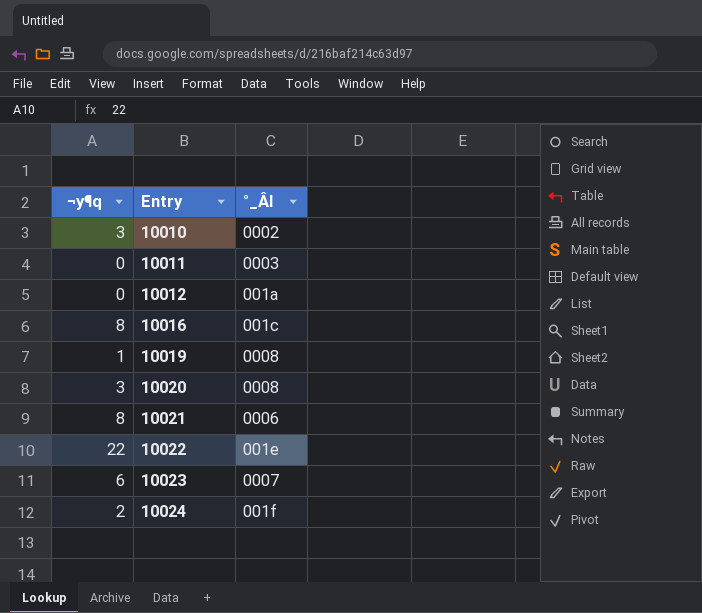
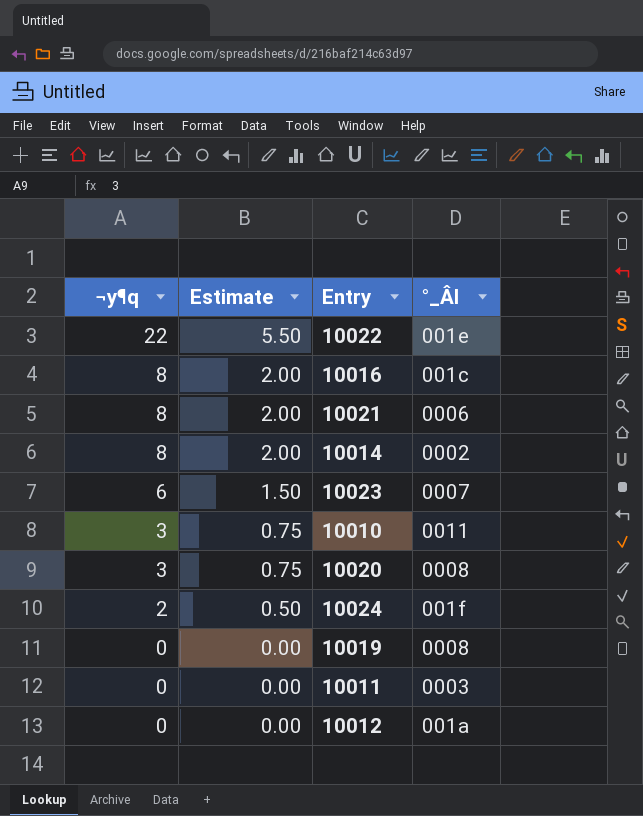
row order: Entry ascending -> ¬y¶q descending
column Estimate | formula: none -> [¬y¶q] * 0.25
row 10014: none -> 8 | 2.00 | 0002
10010 | °_ÂI: 0002 -> 0011
10019 | ¬y¶q: 1 -> 0

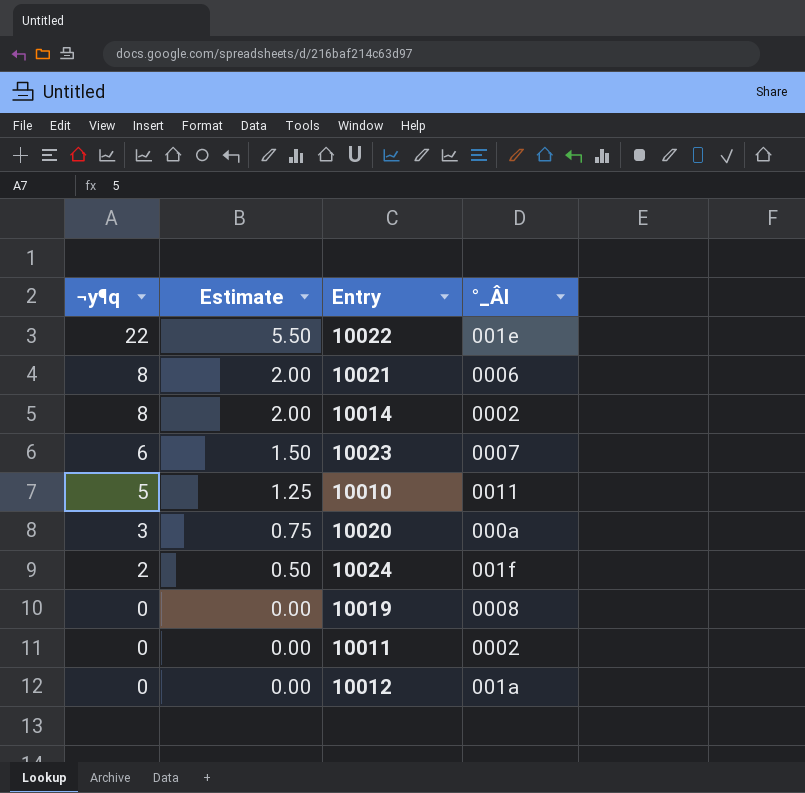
row 10016: 8 | 2.00 | 001c -> none
10010 | ¬y¶q: 3 -> 5
10010 | Estimate: 0.75 -> 1.25
10020 | °_ÂI: 0008 -> 000a
10011 | °_ÂI: 0003 -> 0002

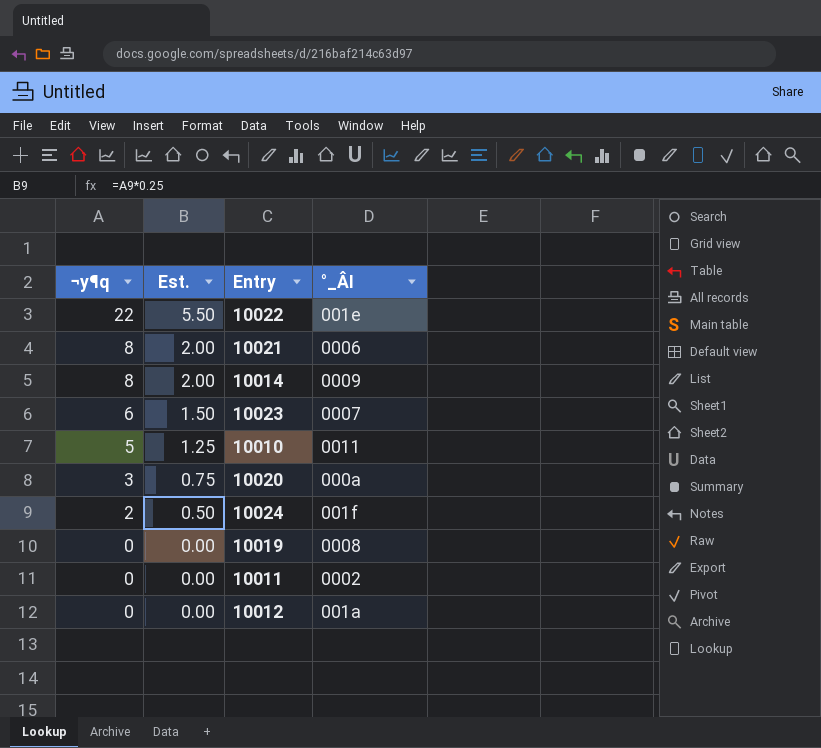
column name: Estimate -> Est.
10014 | °_ÂI: 0002 -> 0009

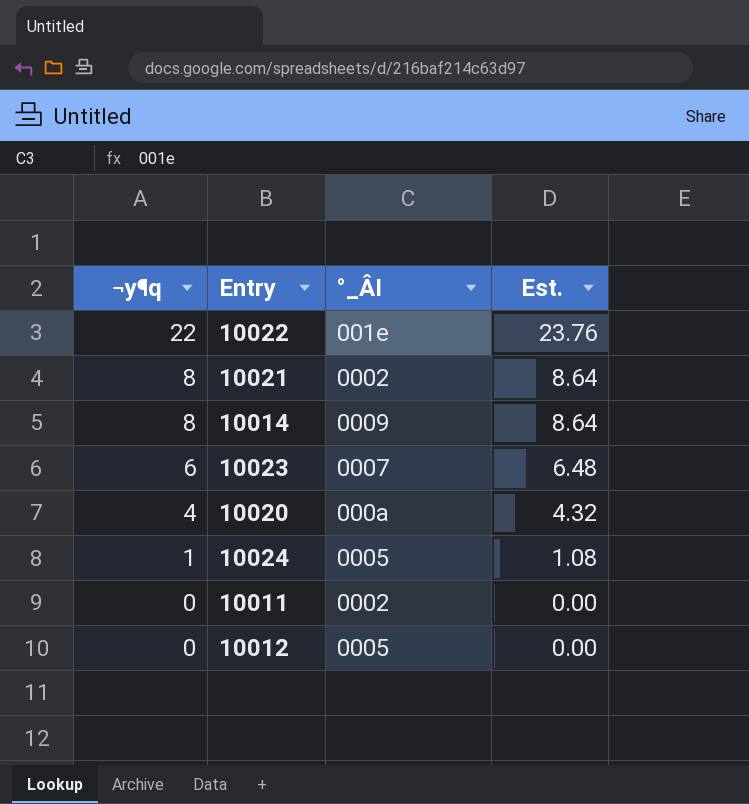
column Est. | formula: [¬y¶q] * 0.25 -> [¬y¶q] * 1.08
column Est. | position: 2 -> 4
row 10010: 5 | 1.25 | 0011 -> none
row 10019: 0 | 0.00 | 0008 -> none
10021 | °_ÂI: 0006 -> 0002
10020 | ¬y¶q: 3 -> 4
10024 | ¬y¶q: 2 -> 1
10024 | °_ÂI: 001f -> 0005
10012 | °_ÂI: 001a -> 0005

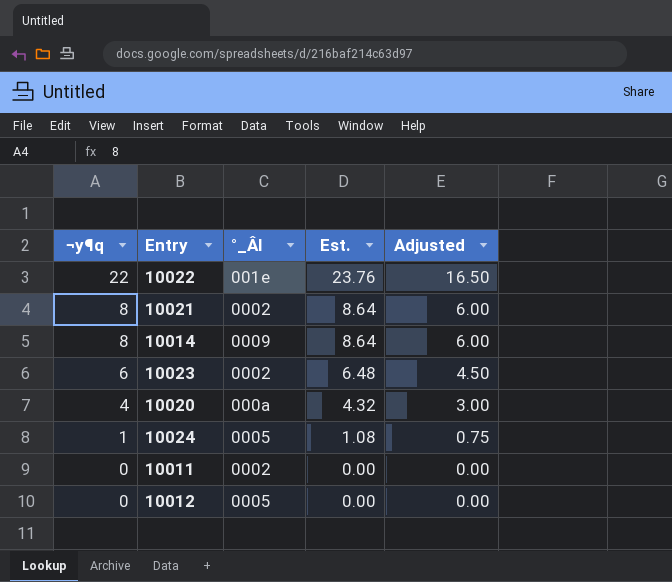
column Adjusted | formula: none -> [¬y¶q] * 0.75
10023 | °_ÂI: 0007 -> 0002

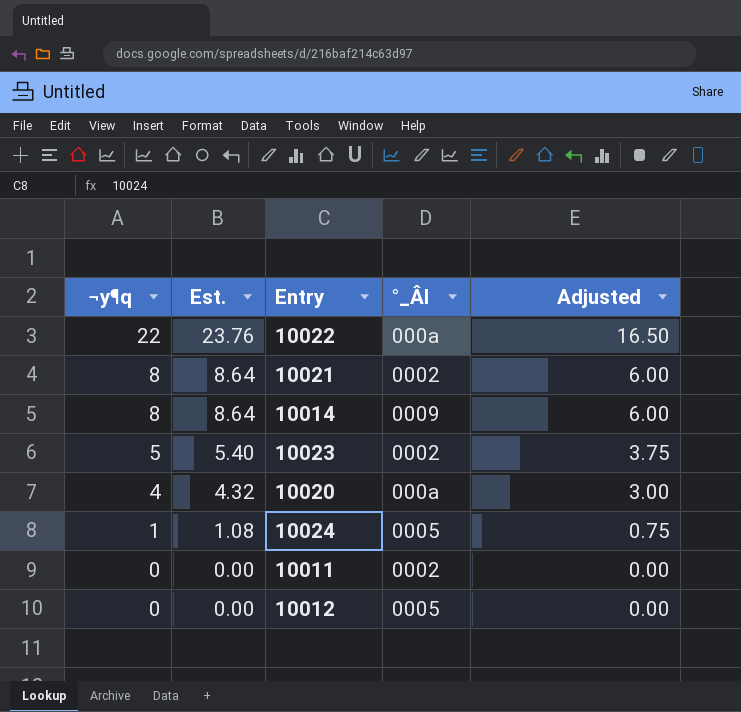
column Est. | position: 4 -> 2
10022 | °_ÂI: 001e -> 000a
10023 | ¬y¶q: 6 -> 5
10023 | Est.: 6.48 -> 5.40
10023 | Adjusted: 4.50 -> 3.75

